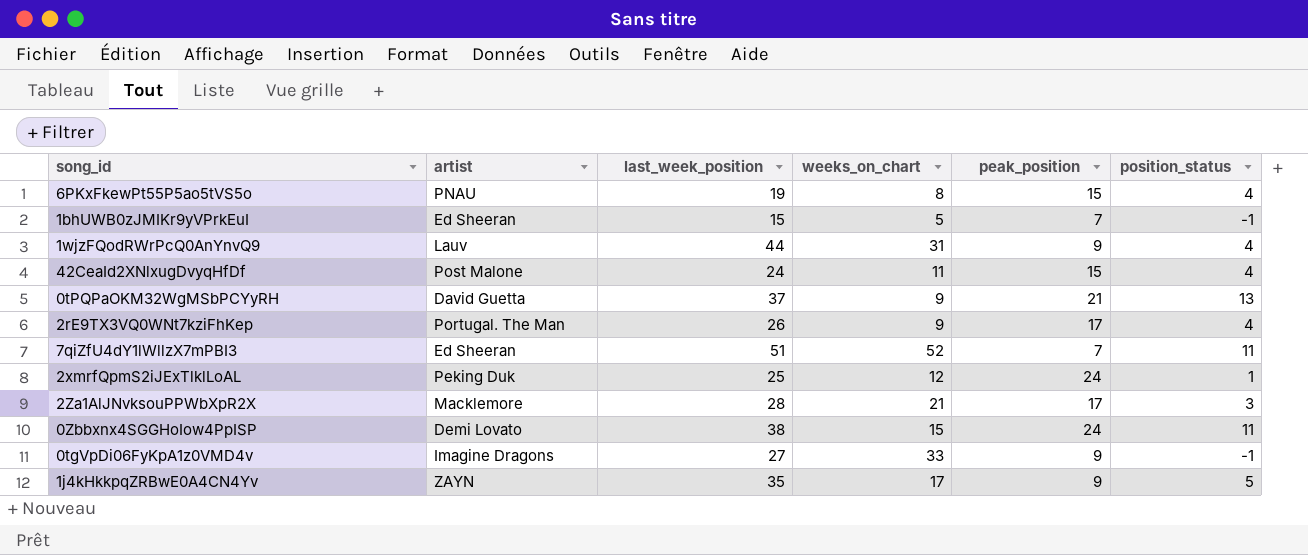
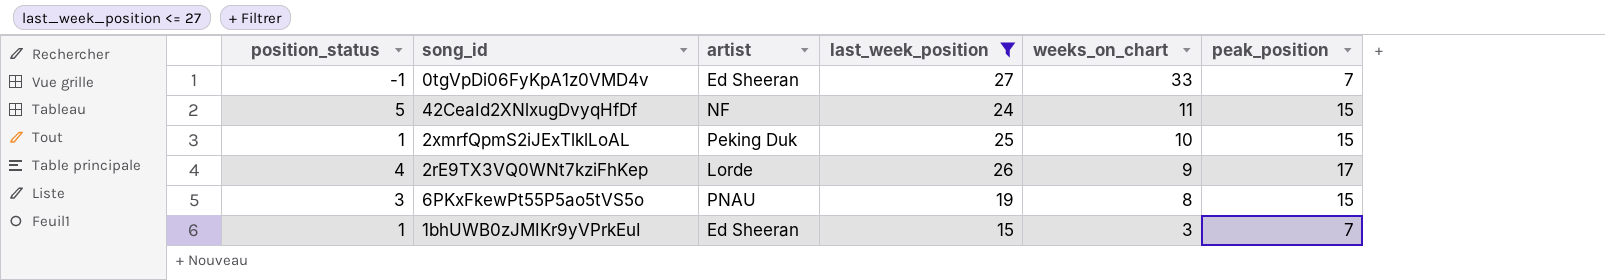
filter: none -> last_week_position <= 27
row order: none -> weeks_on_chart descending
column position_status | position: 6 -> 1
0tgVpDi06FyKpA1z0VMD4v | artist: Imagine Dragons -> Ed Sheeran
0tgVpDi06FyKpA1z0VMD4v | peak_position: 9 -> 7
42CeaId2XNlxugDvyqHfDf | position_status: 4 -> 5
42CeaId2XNlxugDvyqHfDf | artist: Post Malone -> NF
2xmrfQpmS2iJExTlklLoAL | weeks_on_chart: 12 -> 10
2xmrfQpmS2iJExTlklLoAL | peak_position: 24 -> 15
2rE9TX3VQ0WNt7kziFhKep | artist: Portugal. The Man -> Lorde
6PKxFkewPt55P5ao5tVS5o | position_status: 4 -> 3
1bhUWB0zJMIKr9yVPrkEuI | position_status: -1 -> 1
1bhUWB0zJMIKr9yVPrkEuI | weeks_on_chart: 5 -> 3

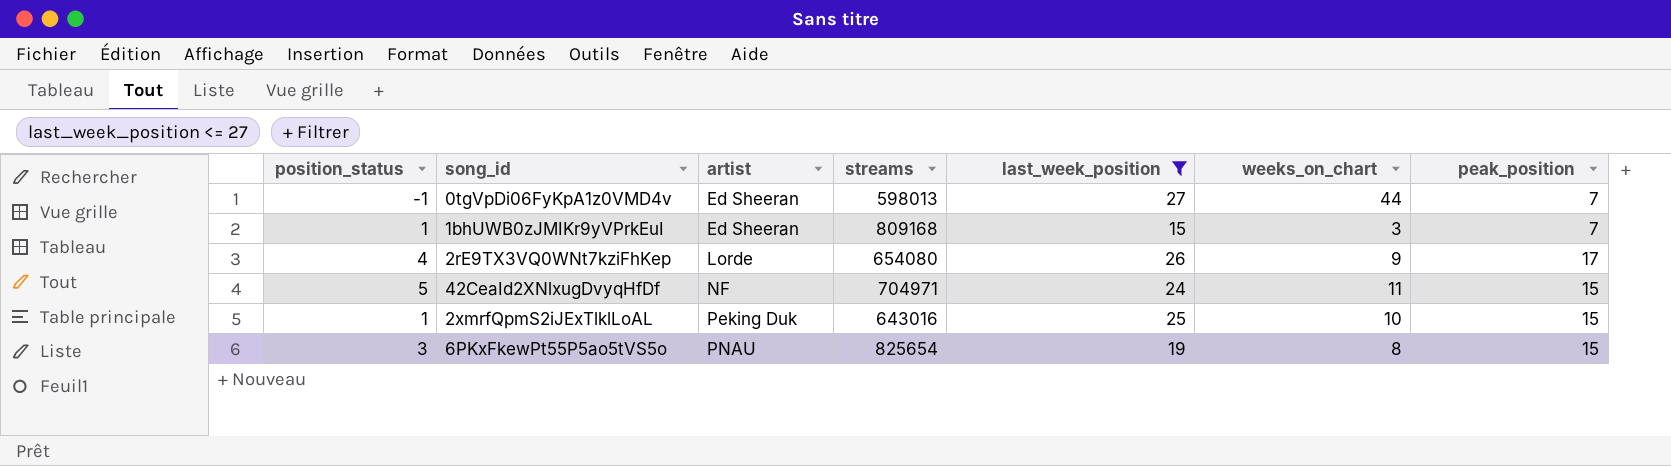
row order: weeks_on_chart descending -> artist ascending
column streams | position: none -> 4
0tgVpDi06FyKpA1z0VMD4v | weeks_on_chart: 33 -> 44

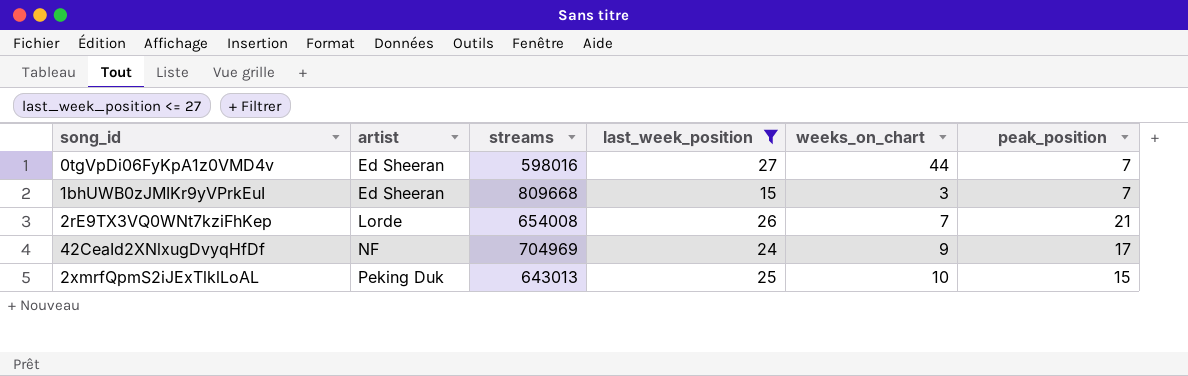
column position_status | position: 1 -> none
row 6PKxFkewPt55P5ao5tVS5o: 3 | PNAU | 825654 | 19 | 8 | 15 -> none
0tgVpDi06FyKpA1z0VMD4v | streams: 598013 -> 598016
1bhUWB0zJMIKr9yVPrkEuI | streams: 809168 -> 809668
2rE9TX3VQ0WNt7kziFhKep | streams: 654080 -> 654008
2rE9TX3VQ0WNt7kziFhKep | weeks_on_chart: 9 -> 7
2rE9TX3VQ0WNt7kziFhKep | peak_position: 17 -> 21
42CeaId2XNlxugDvyqHfDf | streams: 704971 -> 704969
42CeaId2XNlxugDvyqHfDf | weeks_on_chart: 11 -> 9
42CeaId2XNlxugDvyqHfDf | peak_position: 15 -> 17
2xmrfQpmS2iJExTlklLoAL | streams: 643016 -> 643013

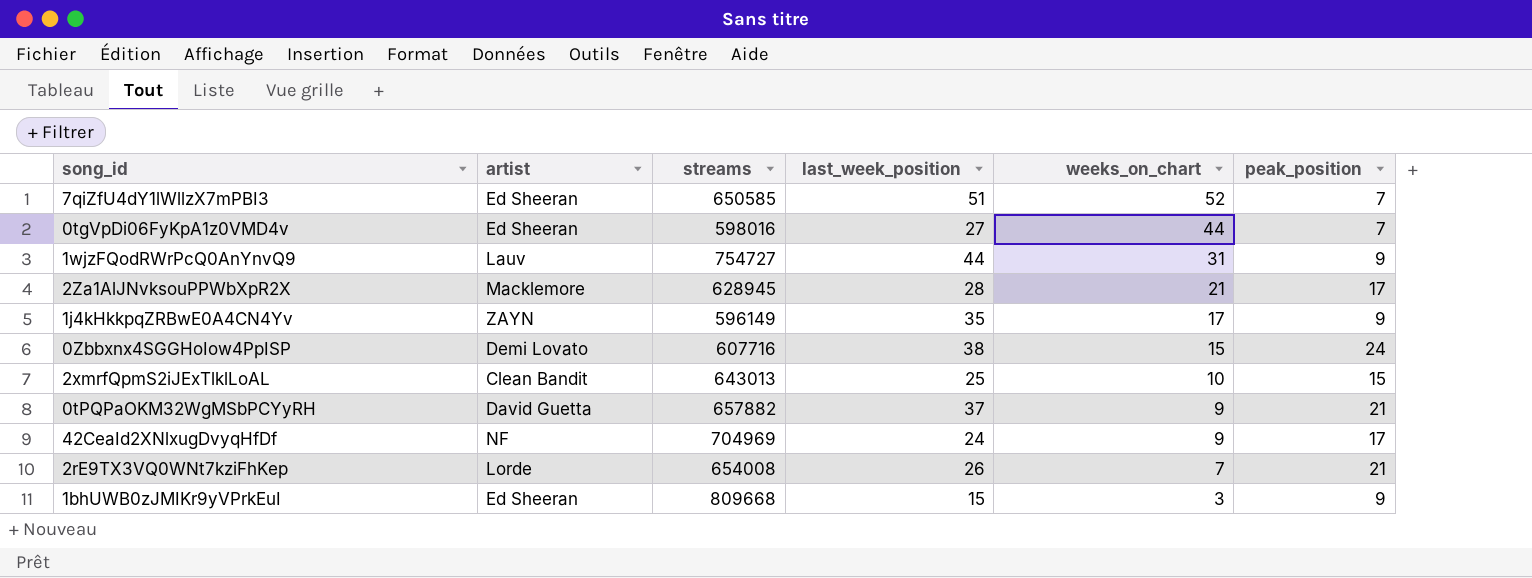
filter: last_week_position <= 27 -> none
row order: artist ascending -> weeks_on_chart descending
2xmrfQpmS2iJExTlklLoAL | artist: Peking Duk -> Clean Bandit
1bhUWB0zJMIKr9yVPrkEuI | peak_position: 7 -> 9

